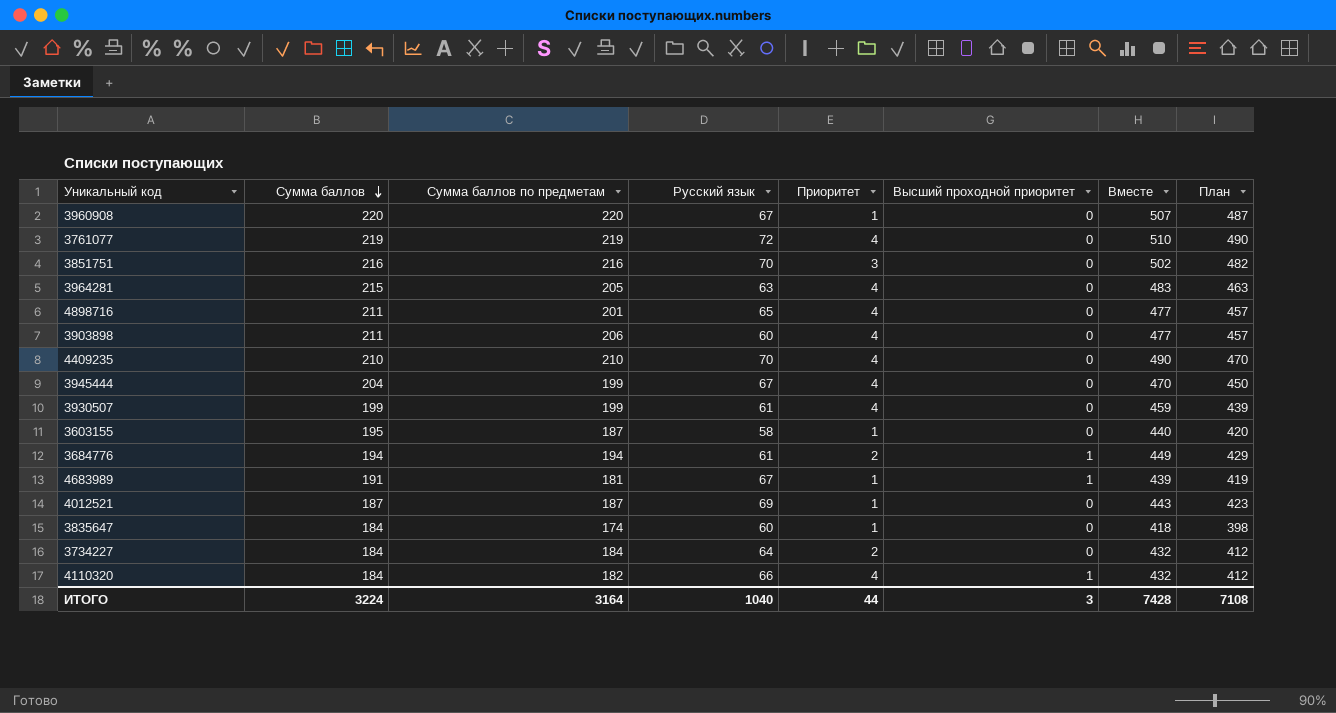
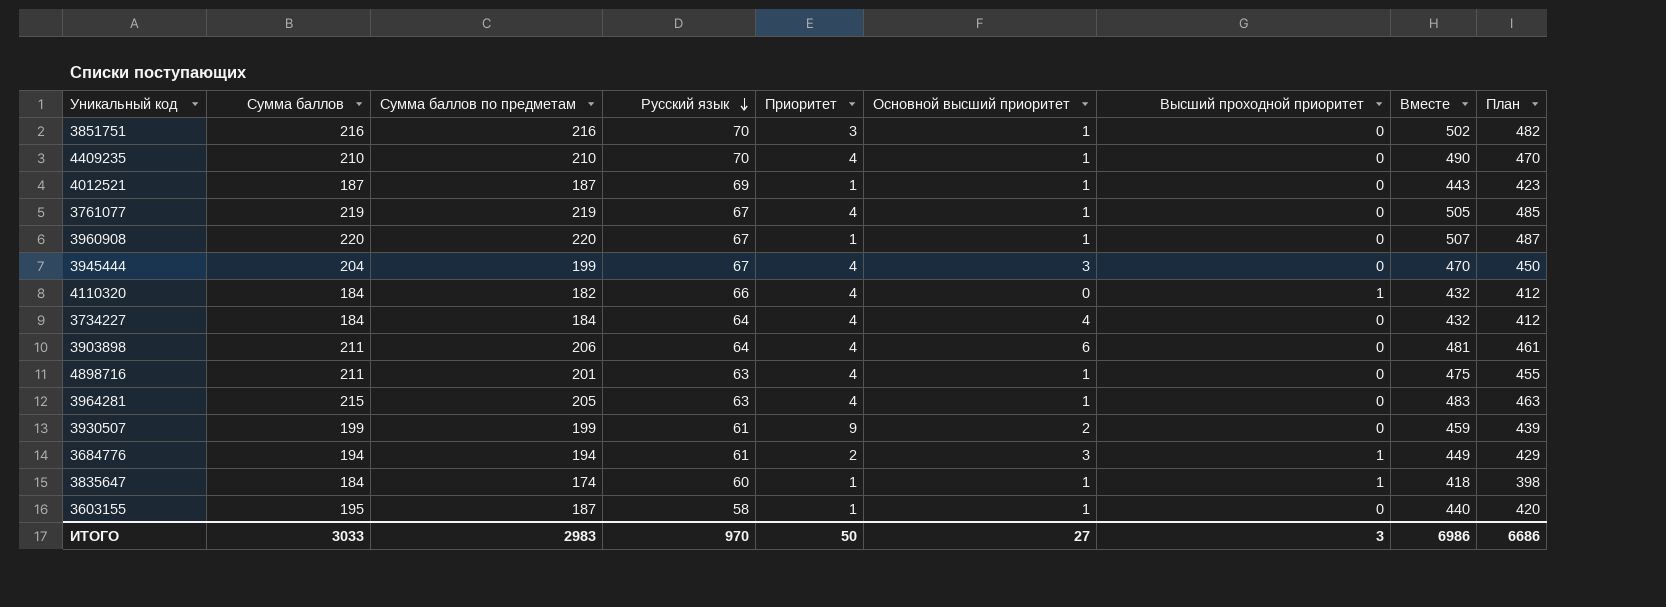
row order: Сумма баллов descending -> Русский язык descending
column Основной высший приоритет | position: none -> 6
row 4683989: 191 | 181 | 67 | 1 | 1 | 439 | 419 -> none
3761077 | Русский язык: 72 -> 67
3761077 | Вместе: 510 -> 505
3761077 | План: 490 -> 485
3734227 | Приоритет: 2 -> 4
3903898 | Русский язык: 60 -> 64
3903898 | Вместе: 477 -> 481
3903898 | План: 457 -> 461
4898716 | Русский язык: 65 -> 63
4898716 | Вместе: 477 -> 475
4898716 | План: 457 -> 455
3930507 | Приоритет: 4 -> 9
3835647 | Высший проходной приоритет: 0 -> 1
ИТОГО | Сумма баллов: 3224 -> 3033
ИТОГО | Сумма баллов по предметам: 3164 -> 2983
ИТОГО | Русский язык: 1040 -> 970
ИТОГО | Приоритет: 44 -> 50
ИТОГО | Вместе: 7428 -> 6986
ИТОГО | План: 7108 -> 6686

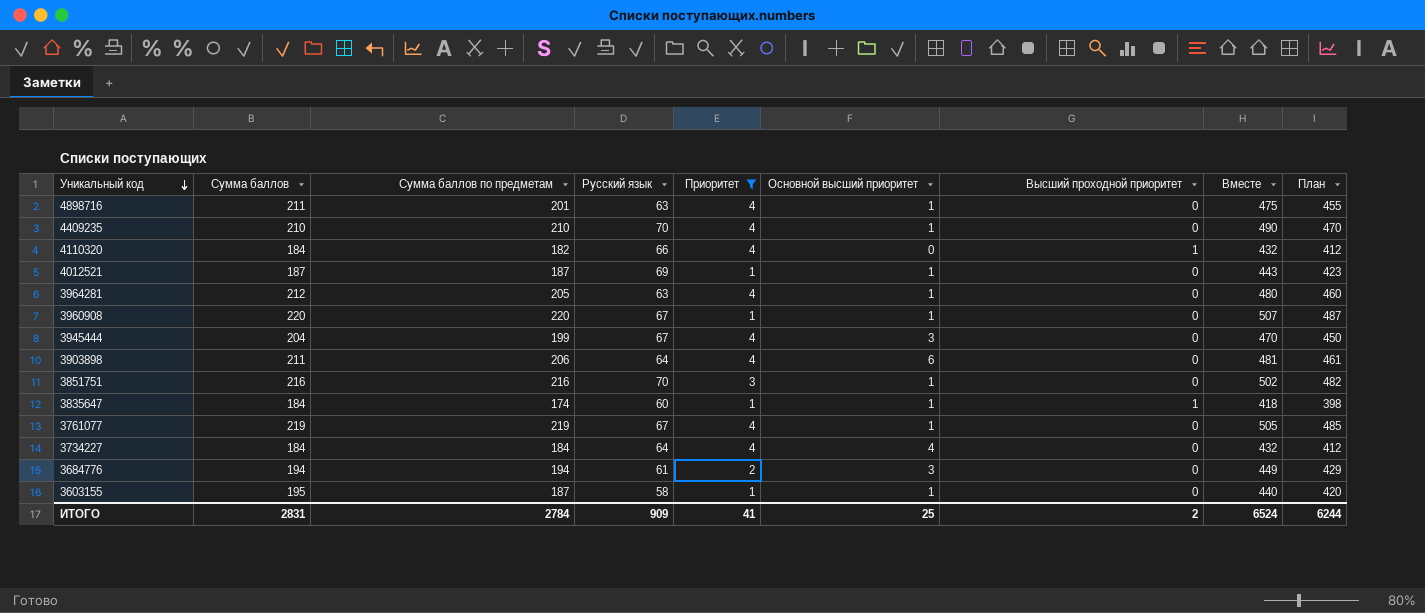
filter: none -> Приоритет != 9
row order: Русский язык descending -> Уникальный код descending
3964281 | Сумма баллов: 215 -> 212
3964281 | Вместе: 483 -> 480
3964281 | План: 463 -> 460
3684776 | Высший проходной приоритет: 1 -> 0
ИТОГО | Сумма баллов: 3033 -> 2831
ИТОГО | Сумма баллов по предметам: 2983 -> 2784
ИТОГО | Русский язык: 970 -> 909
ИТОГО | Приоритет: 50 -> 41
ИТОГО | Основной высший приоритет: 27 -> 25
ИТОГО | Высший проходной приоритет: 3 -> 2
ИТОГО | Вместе: 6986 -> 6524
ИТОГО | План: 6686 -> 6244

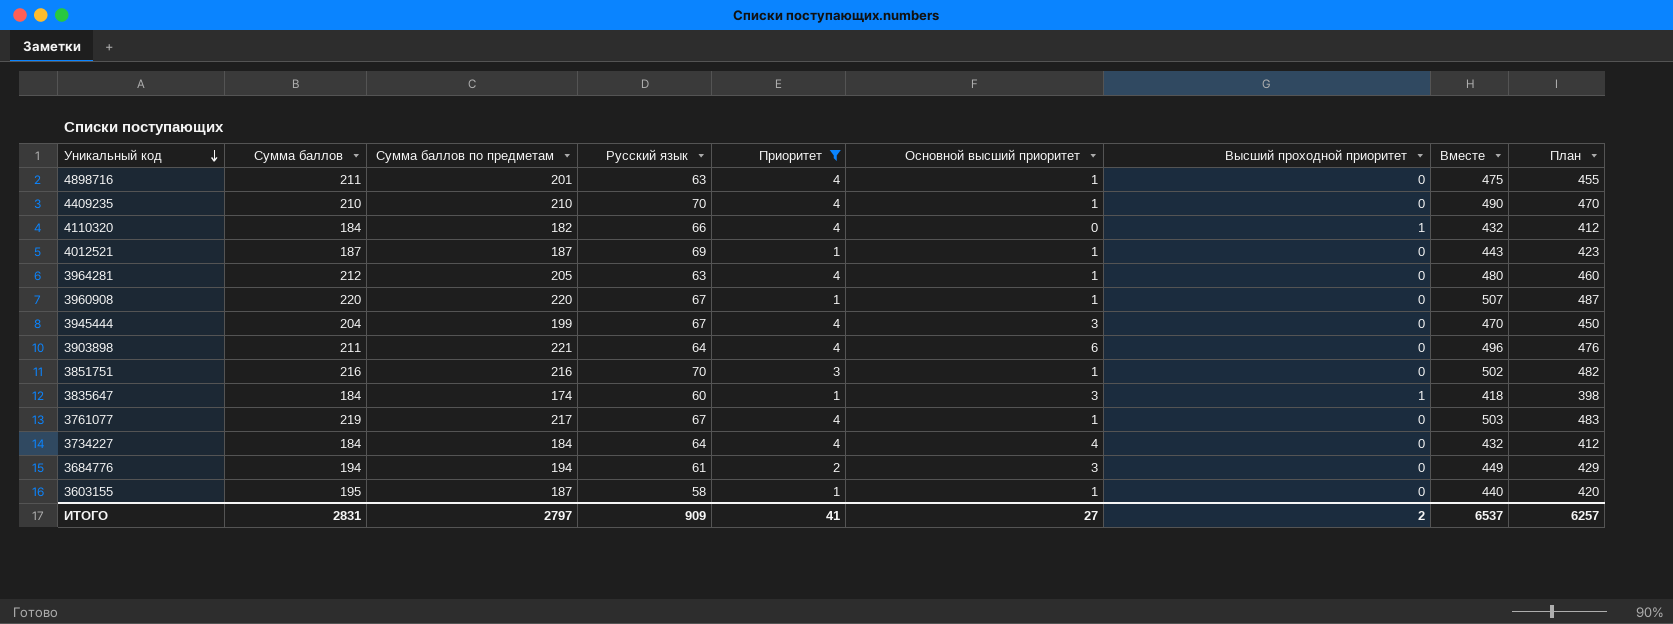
3903898 | Сумма баллов по предметам: 206 -> 221
3903898 | Вместе: 481 -> 496
3903898 | План: 461 -> 476
3835647 | Основной высший приоритет: 1 -> 3
3761077 | Сумма баллов по предметам: 219 -> 217
3761077 | Вместе: 505 -> 503
3761077 | План: 485 -> 483
ИТОГО | Сумма баллов по предметам: 2784 -> 2797
ИТОГО | Основной высший приоритет: 25 -> 27
ИТОГО | Вместе: 6524 -> 6537
ИТОГО | План: 6244 -> 6257

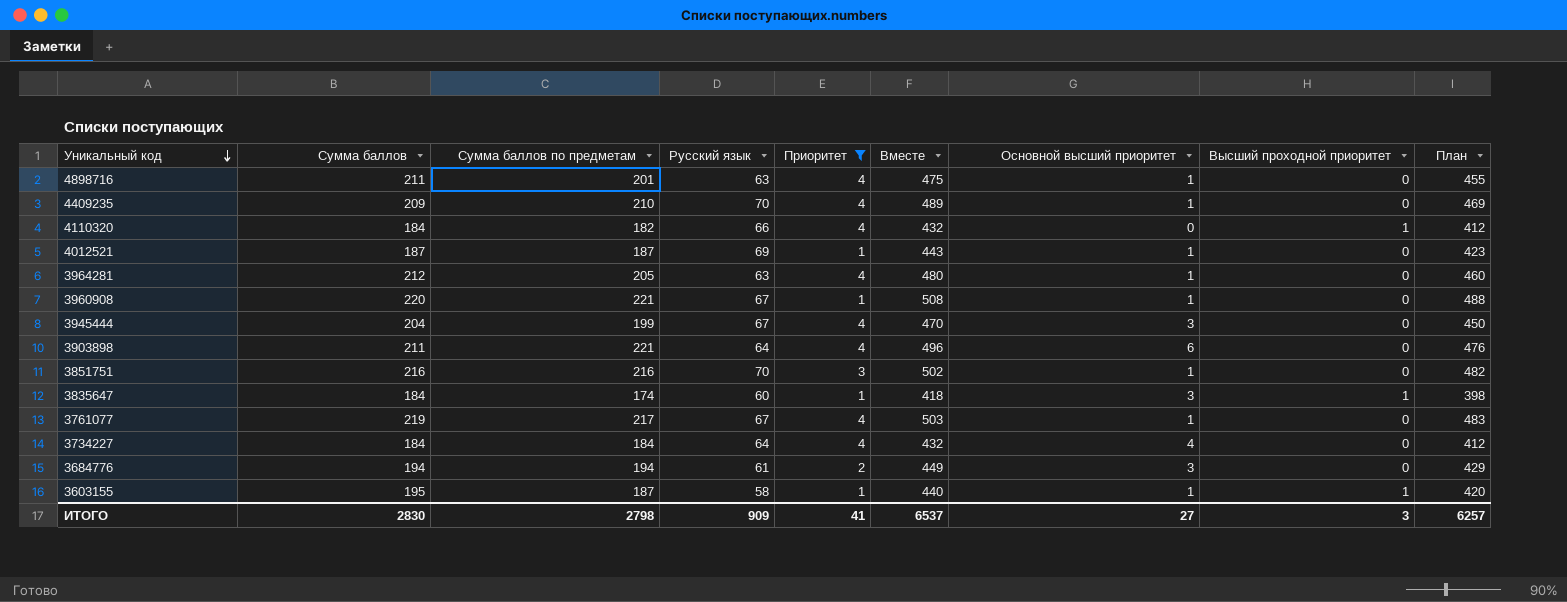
column Вместе | position: 8 -> 6
4409235 | Сумма баллов: 210 -> 209
4409235 | Вместе: 490 -> 489
4409235 | План: 470 -> 469
3960908 | Сумма баллов по предметам: 220 -> 221
3960908 | Вместе: 507 -> 508
3960908 | План: 487 -> 488
3603155 | Высший проходной приоритет: 0 -> 1
ИТОГО | Сумма баллов: 2831 -> 2830
ИТОГО | Сумма баллов по предметам: 2797 -> 2798
ИТОГО | Высший проходной приоритет: 2 -> 3

